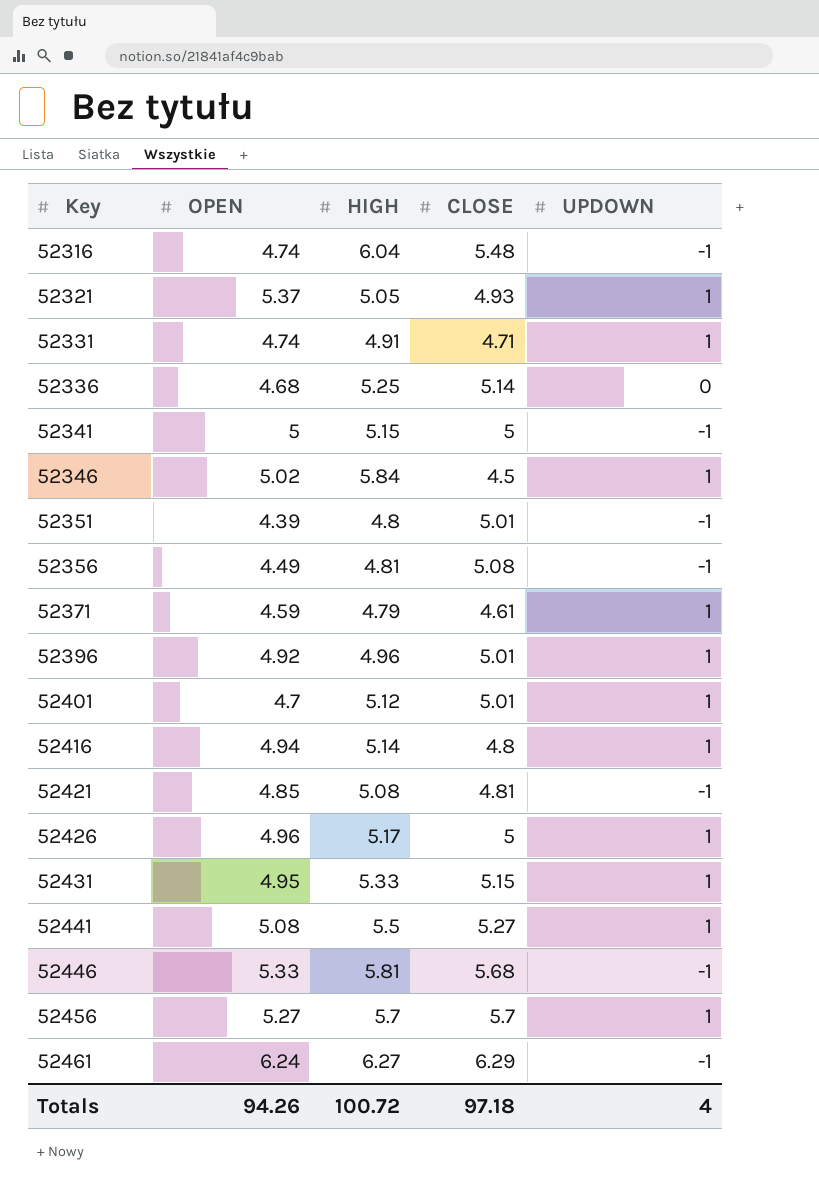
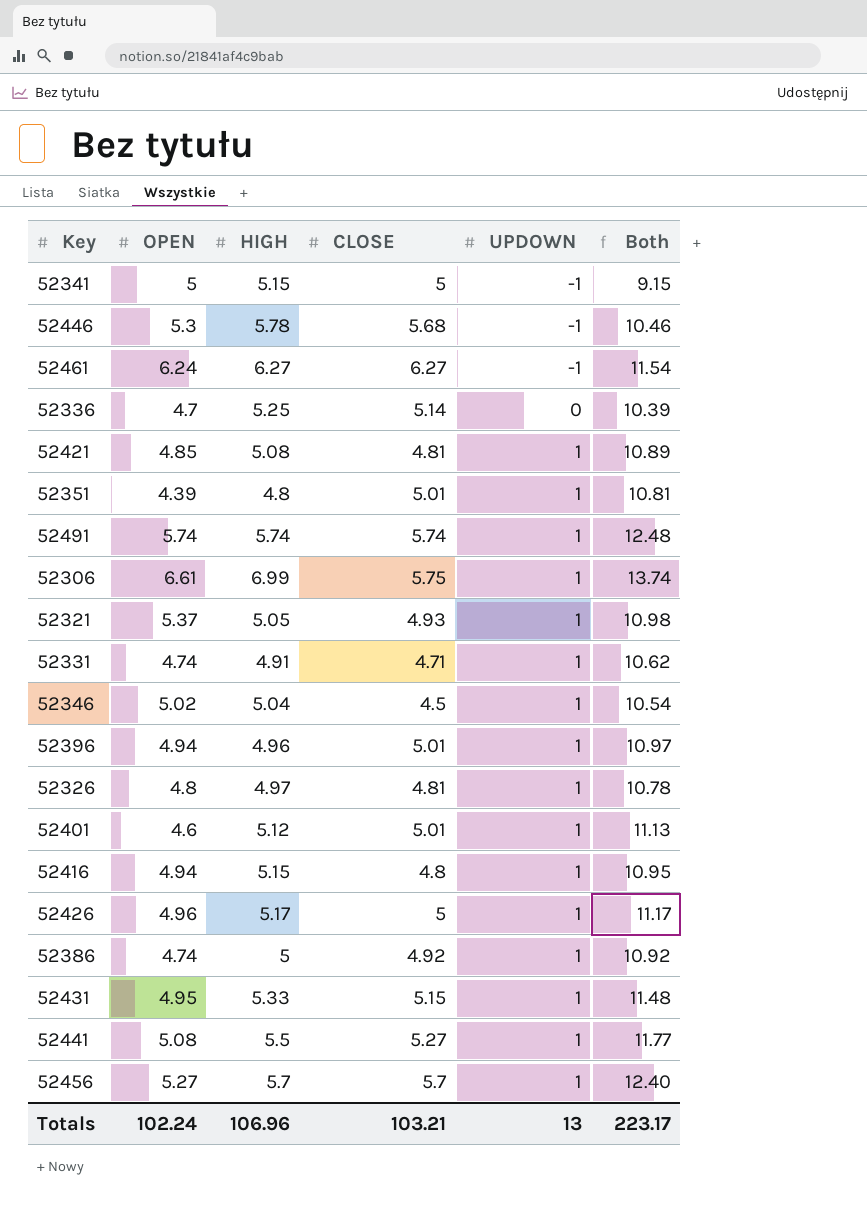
row order: Key ascending -> UPDOWN ascending
column Both | formula: none -> [HIGH] + [CLOSE] + [UPDOWN]
row 52316: 4.74 | 6.04 | 5.48 | -1 -> none
row 52356: 4.49 | 4.81 | 5.08 | -1 -> none
row 52371: 4.59 | 4.79 | 4.61 | 1 -> none
52446 | OPEN: 5.33 -> 5.3
52446 | HIGH: 5.81 -> 5.78
52461 | CLOSE: 6.29 -> 6.27
52336 | OPEN: 4.68 -> 4.7
52421 | UPDOWN: -1 -> 1
52351 | UPDOWN: -1 -> 1
row 52491: none -> 5.74 | 5.74 | 5.74 | 1 | 12.48
row 52306: none -> 6.61 | 6.99 | 5.75 | 1 | 13.74
52346 | HIGH: 5.84 -> 5.04
52396 | OPEN: 4.92 -> 4.94
row 52326: none -> 4.8 | 4.97 | 4.81 | 1 | 10.78
52401 | OPEN: 4.7 -> 4.6
52416 | HIGH: 5.14 -> 5.15
row 52386: none -> 4.74 | 5 | 4.92 | 1 | 10.92
Totals | OPEN: 94.26 -> 102.24
Totals | HIGH: 100.72 -> 106.96
Totals | CLOSE: 97.18 -> 103.21
Totals | UPDOWN: 4 -> 13

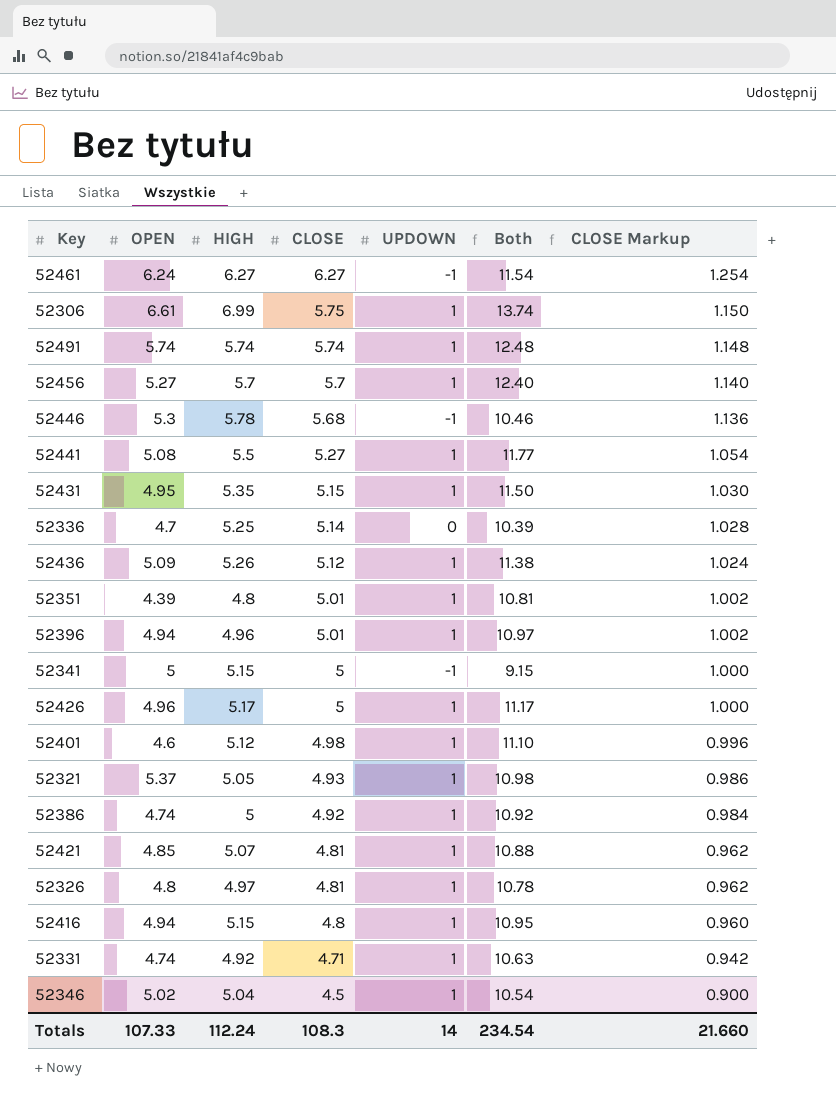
row order: UPDOWN ascending -> CLOSE descending
column CLOSE Markup | formula: none -> [CLOSE] * 0.2
52431 | HIGH: 5.33 -> 5.35
52431 | Both: 11.48 -> 11.50
row 52436: none -> 5.09 | 5.26 | 5.12 | 1 | 11.38 | 1.024
52401 | CLOSE: 5.01 -> 4.98
52401 | Both: 11.13 -> 11.10
52421 | HIGH: 5.08 -> 5.07
52421 | Both: 10.89 -> 10.88
52331 | HIGH: 4.91 -> 4.92
52331 | Both: 10.62 -> 10.63
Totals | OPEN: 102.24 -> 107.33
Totals | HIGH: 106.96 -> 112.24
Totals | CLOSE: 103.21 -> 108.3
Totals | UPDOWN: 13 -> 14
Totals | Both: 223.17 -> 234.54

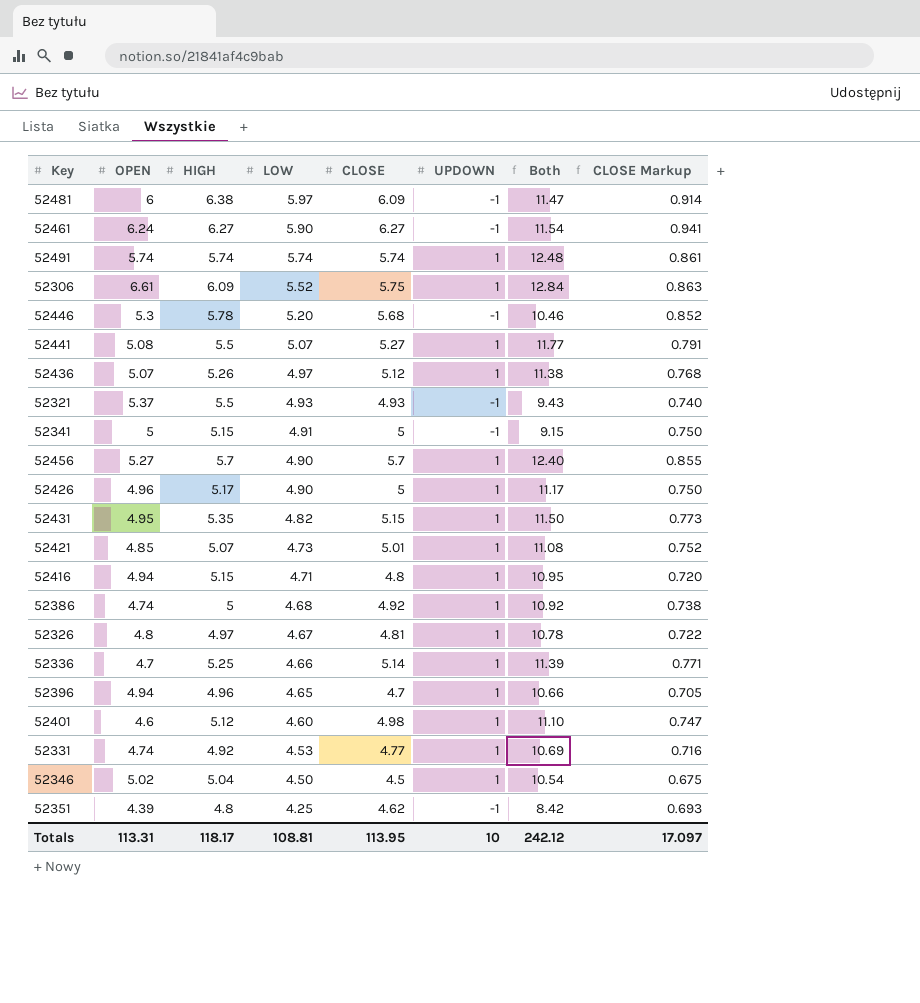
row order: CLOSE descending -> LOW descending
column LOW | position: none -> 4
column CLOSE Markup | formula: [CLOSE] * 0.2 -> [CLOSE] * 0.15
row 52481: none -> 6 | 6.38 | 5.97 | 6.09 | -1 | 11.47 | 0.914
52306 | HIGH: 6.99 -> 6.09
52306 | Both: 13.74 -> 12.84
52436 | OPEN: 5.09 -> 5.07
52321 | HIGH: 5.05 -> 5.5
52321 | UPDOWN: 1 -> -1
52321 | Both: 10.98 -> 9.43
52421 | CLOSE: 4.81 -> 5.01
52421 | Both: 10.88 -> 11.08
52336 | UPDOWN: 0 -> 1
52336 | Both: 10.39 -> 11.39
52396 | CLOSE: 5.01 -> 4.7
52396 | Both: 10.97 -> 10.66
52331 | CLOSE: 4.71 -> 4.77
52331 | Both: 10.63 -> 10.69
52351 | CLOSE: 5.01 -> 4.62
52351 | UPDOWN: 1 -> -1
52351 | Both: 10.81 -> 8.42
Totals | OPEN: 107.33 -> 113.31
Totals | HIGH: 112.24 -> 118.17
Totals | CLOSE: 108.3 -> 113.95
Totals | UPDOWN: 14 -> 10
Totals | Both: 234.54 -> 242.12
Totals | CLOSE Markup: 21.660 -> 17.097

